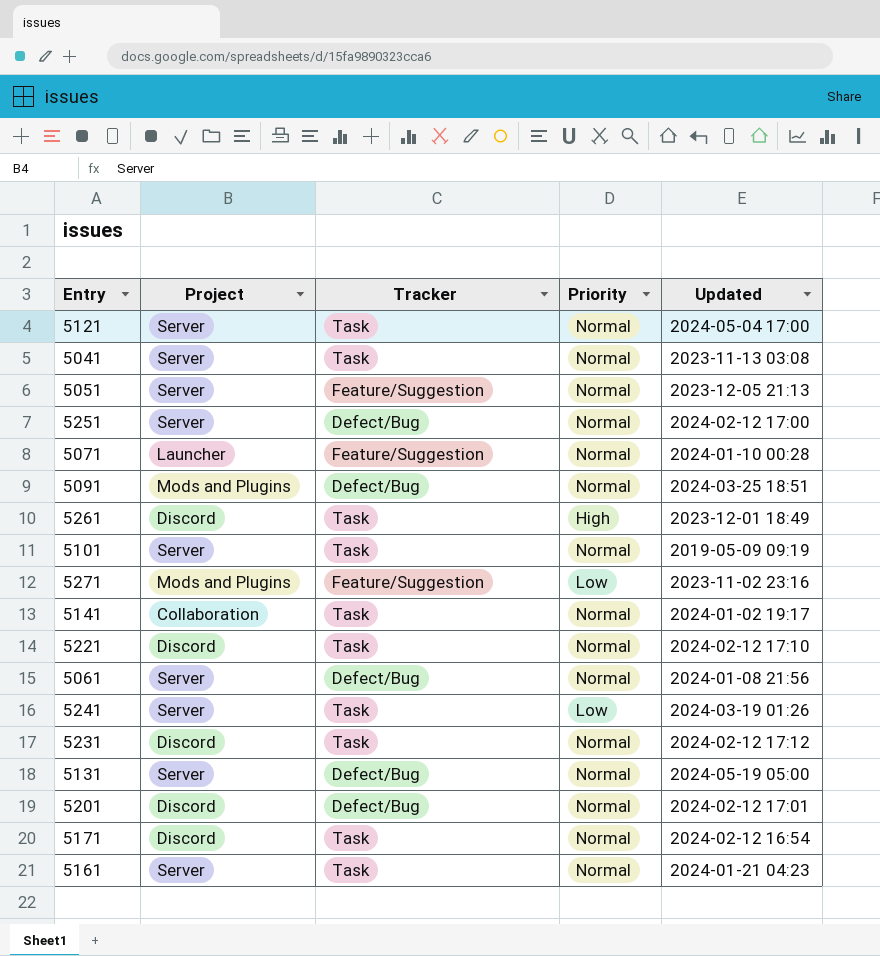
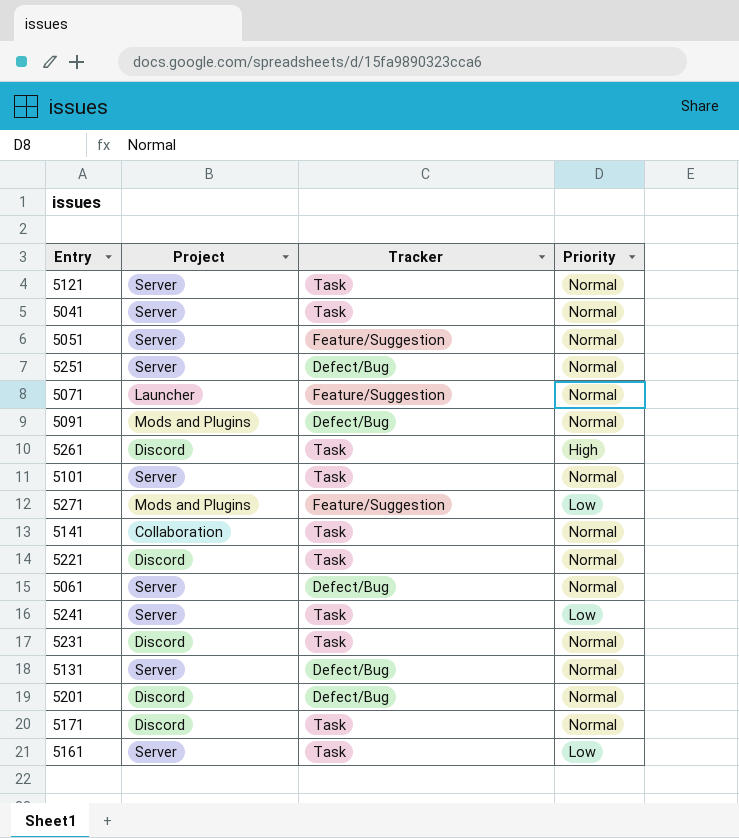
column Updated | position: 5 -> none
5161 | Priority: Normal -> Low

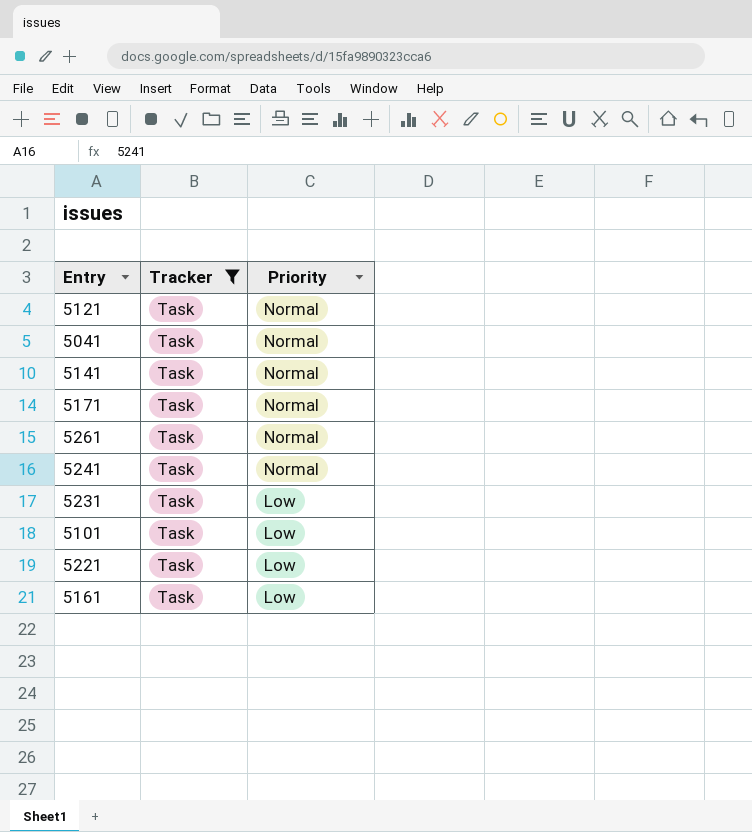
filter: none -> Tracker = Task
row order: none -> Priority descending
column Project | position: 2 -> none
5261 | Priority: High -> Normal
5241 | Priority: Low -> Normal
5231 | Priority: Normal -> Low
5101 | Priority: Normal -> Low
5221 | Priority: Normal -> Low

